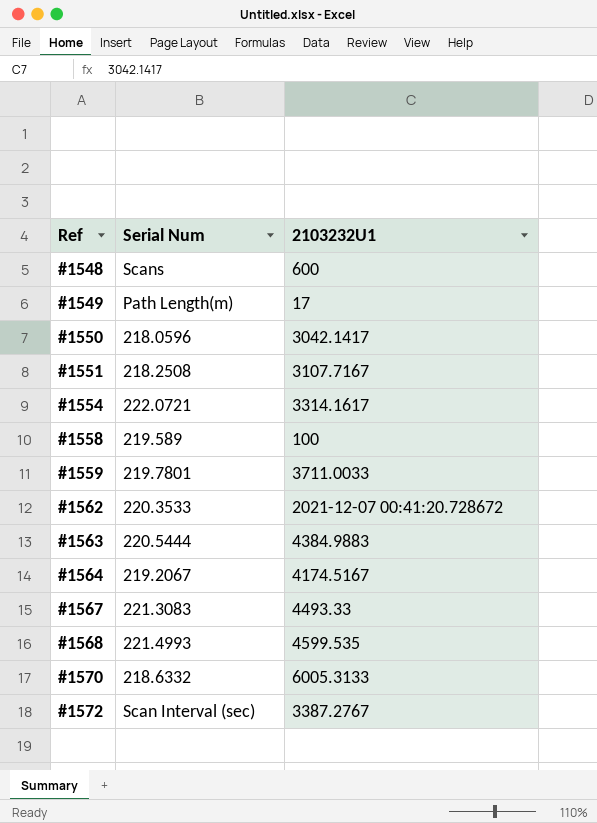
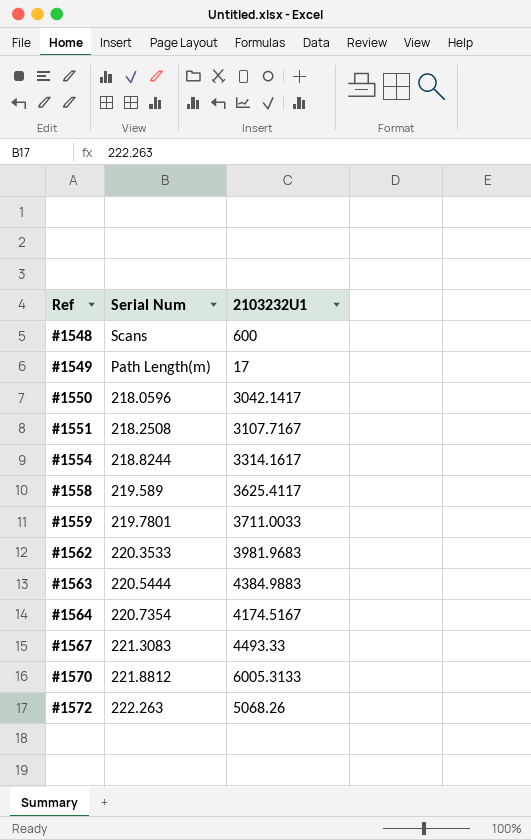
row #1568: 221.4993 | 4599.535 -> none
#1554 | Serial Num: 222.0721 -> 218.8244
#1558 | 2103232U1: 100 -> 3625.4117
#1562 | 2103232U1: 2021-12-07 00:41:20.728672 -> 3981.9683
#1564 | Serial Num: 219.2067 -> 220.7354
#1570 | Serial Num: 218.6332 -> 221.8812
#1572 | Serial Num: Scan Interval (sec) -> 222.263
#1572 | 2103232U1: 3387.2767 -> 5068.26

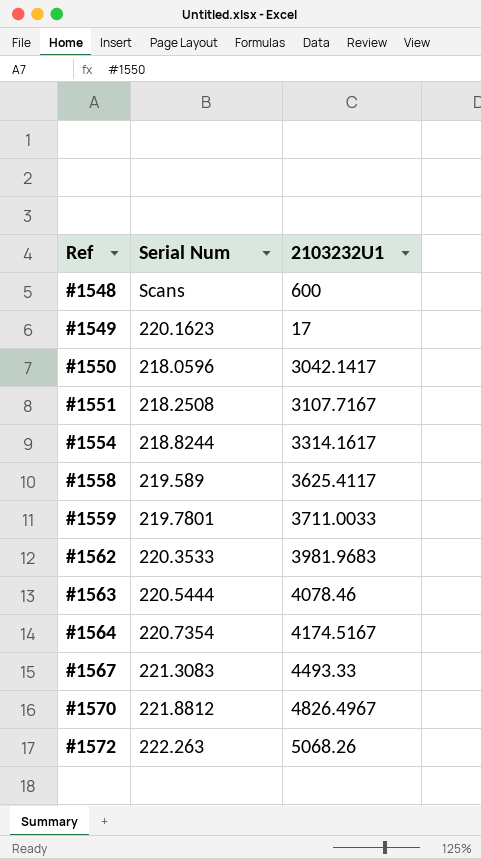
#1549 | Serial Num: Path Length(m) -> 220.1623
#1563 | 2103232U1: 4384.9883 -> 4078.46
#1570 | 2103232U1: 6005.3133 -> 4826.4967

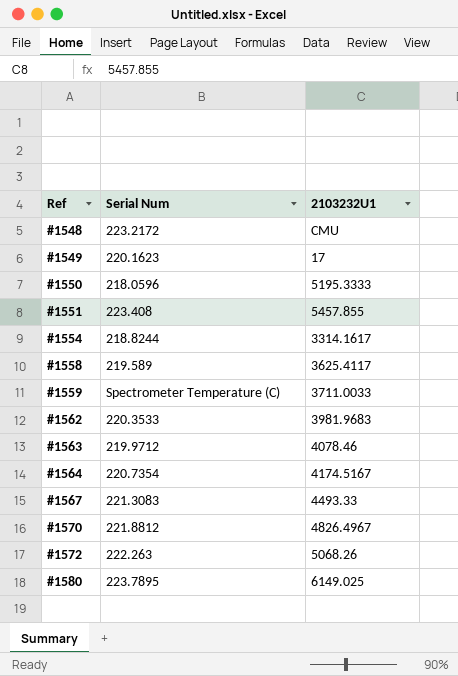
#1548 | Serial Num: Scans -> 223.2172
#1548 | 2103232U1: 600 -> CMU
#1550 | 2103232U1: 3042.1417 -> 5195.3333
#1551 | Serial Num: 218.2508 -> 223.408
#1551 | 2103232U1: 3107.7167 -> 5457.855
#1559 | Serial Num: 219.7801 -> Spectrometer Temperature (C)
#1563 | Serial Num: 220.5444 -> 219.9712
row #1580: none -> 223.7895 | 6149.025

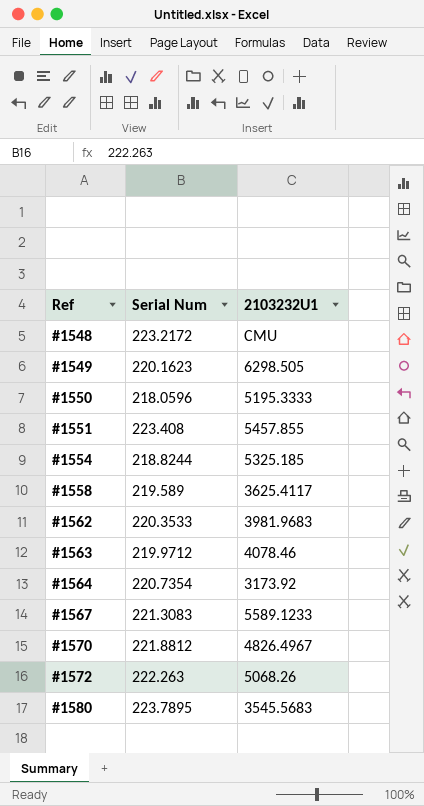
row #1559: Spectrometer Temperature (C) | 3711.0033 -> none
#1549 | 2103232U1: 17 -> 6298.505
#1554 | 2103232U1: 3314.1617 -> 5325.185
#1564 | 2103232U1: 4174.5167 -> 3173.92
#1567 | 2103232U1: 4493.33 -> 5589.1233
#1580 | 2103232U1: 6149.025 -> 3545.5683

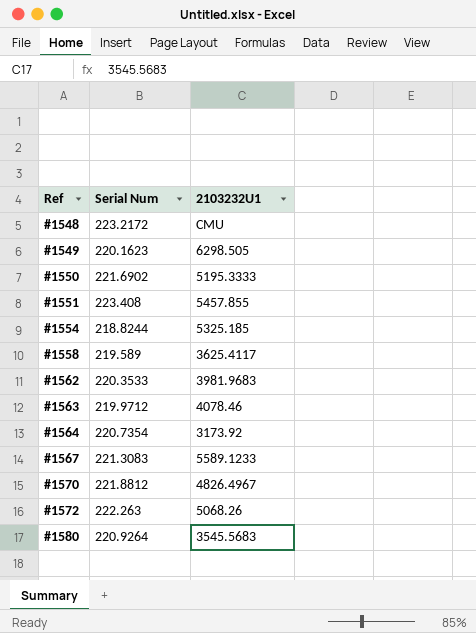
#1550 | Serial Num: 218.0596 -> 221.6902
#1580 | Serial Num: 223.7895 -> 220.9264

